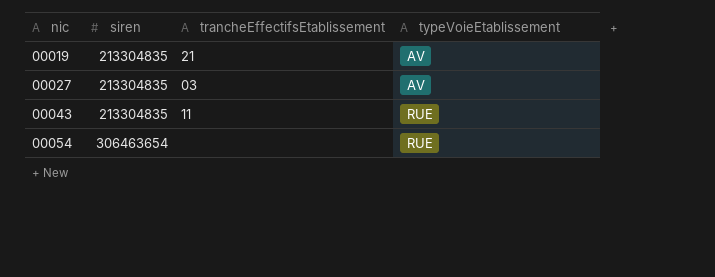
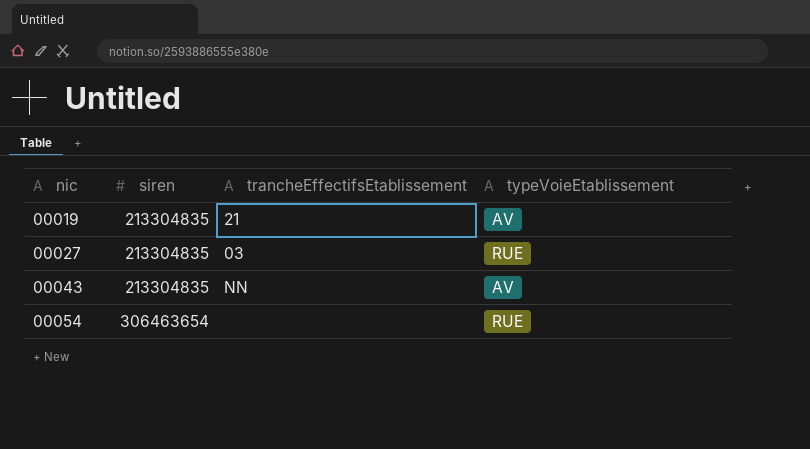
00027 | typeVoieEtablissement: AV -> RUE
00043 | trancheEffectifsEtablissement: 11 -> NN
00043 | typeVoieEtablissement: RUE -> AV

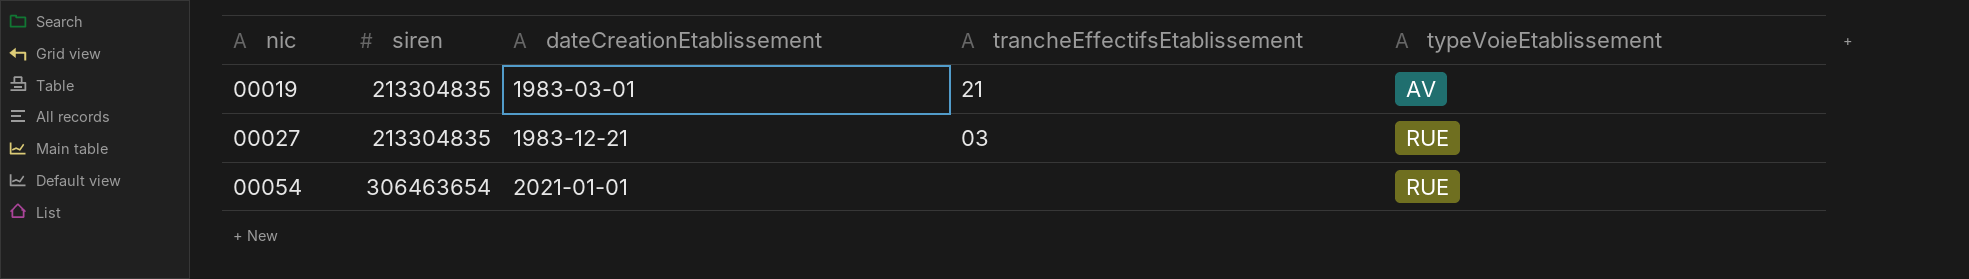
column dateCreationEtablissement | position: none -> 3
row 00043: 213304835 | NN | AV -> none

